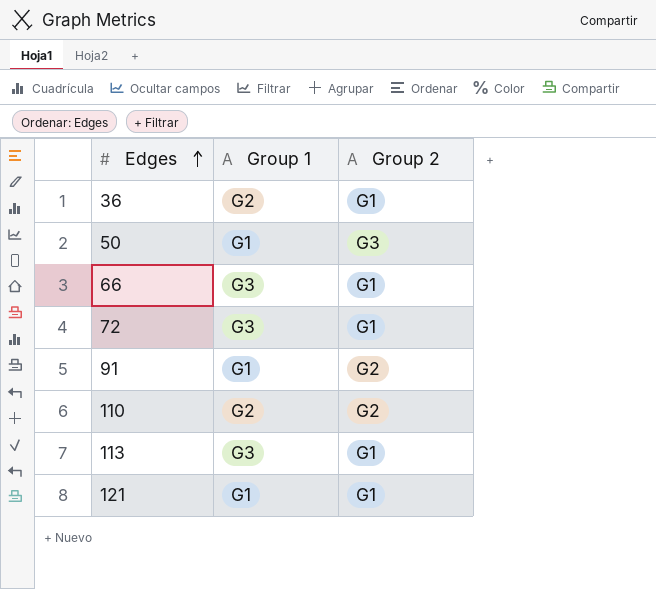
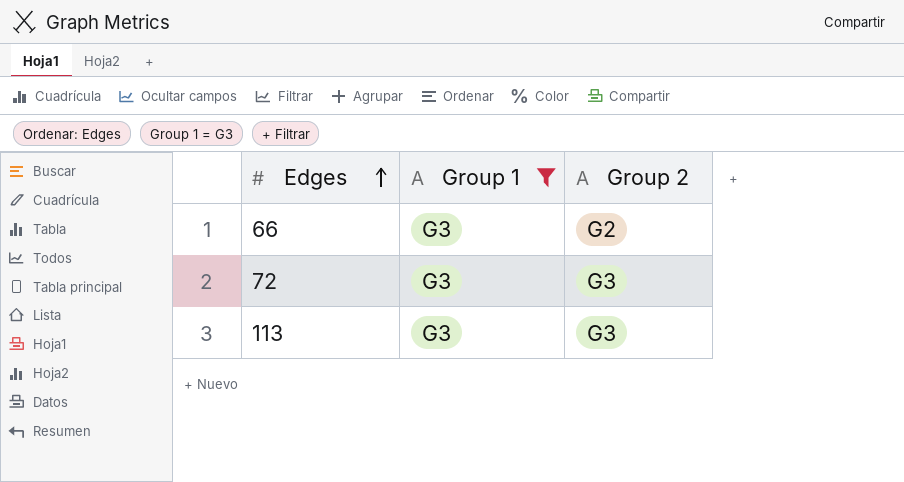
filter: none -> Group 1 = G3
66 | Group 2: G1 -> G2
72 | Group 2: G1 -> G3
113 | Group 2: G1 -> G3

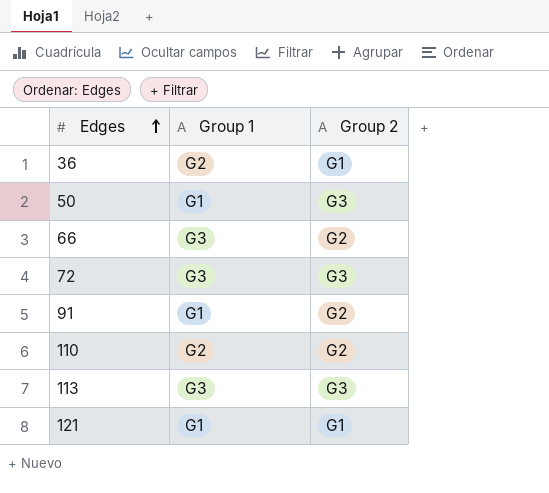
filter: Group 1 = G3 -> none

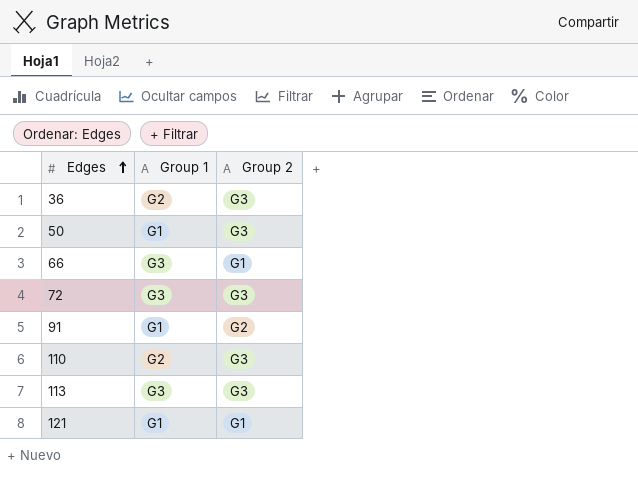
36 | Group 2: G1 -> G3
66 | Group 2: G2 -> G1
110 | Group 2: G2 -> G3

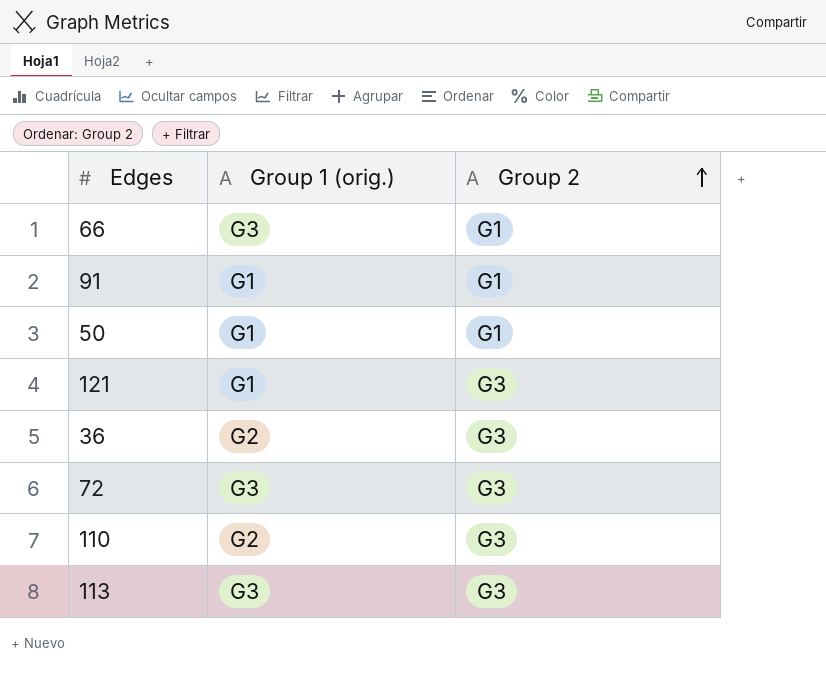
row order: Edges ascending -> Group 2 ascending
column name: Group 1 -> Group 1 (orig.)
91 | Group 2: G2 -> G1
50 | Group 2: G3 -> G1
121 | Group 2: G1 -> G3

